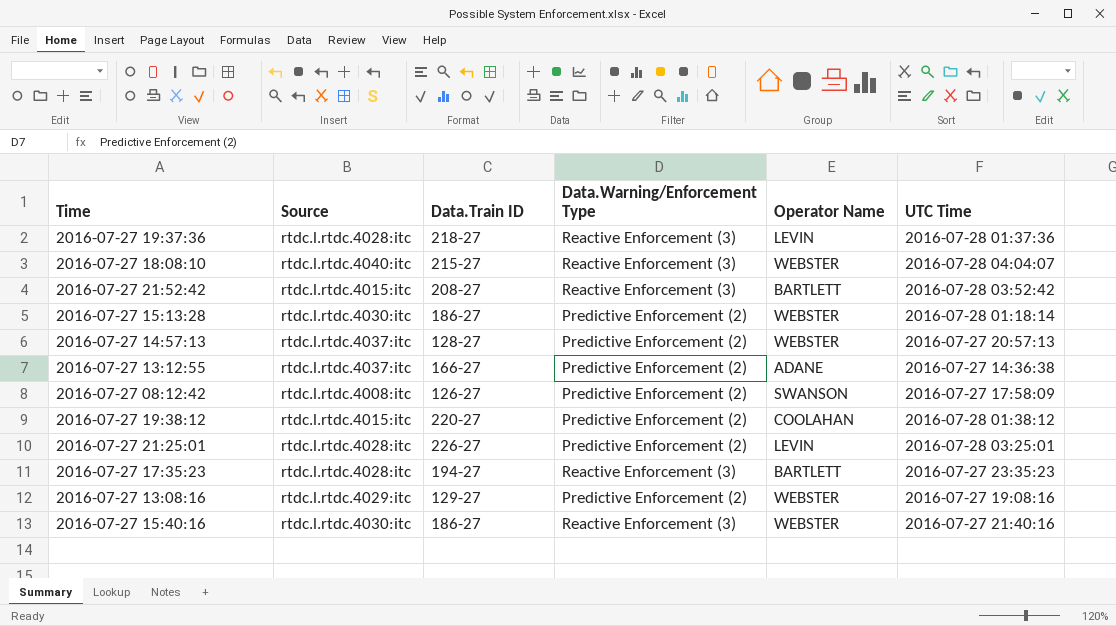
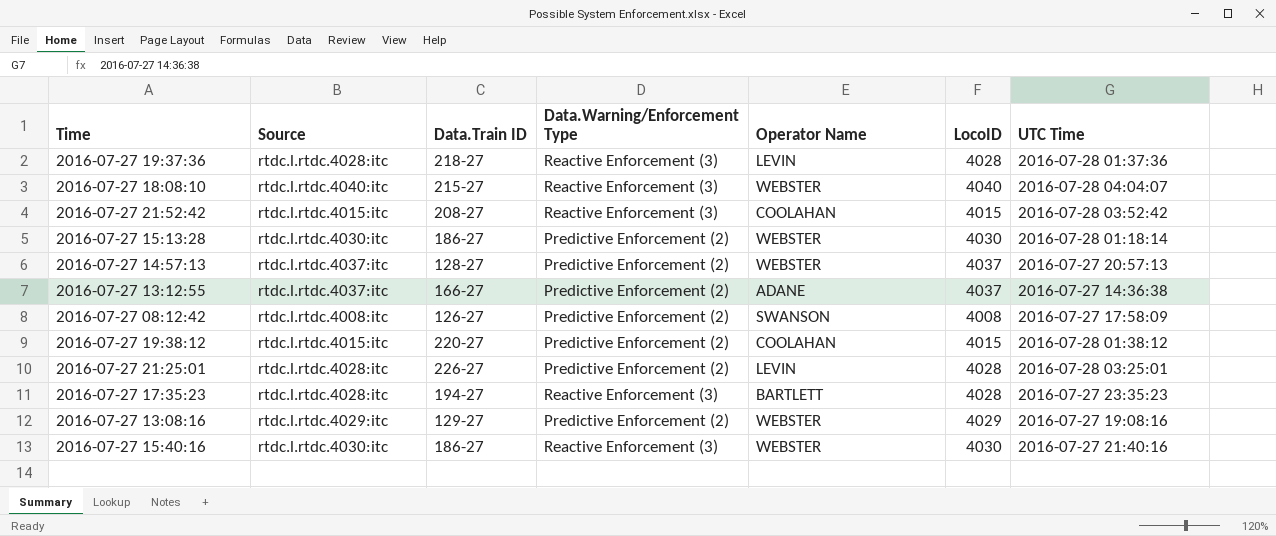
column LocoID | position: none -> 6
2016-07-27 21:52:42 | Operator Name: BARTLETT -> COOLAHAN

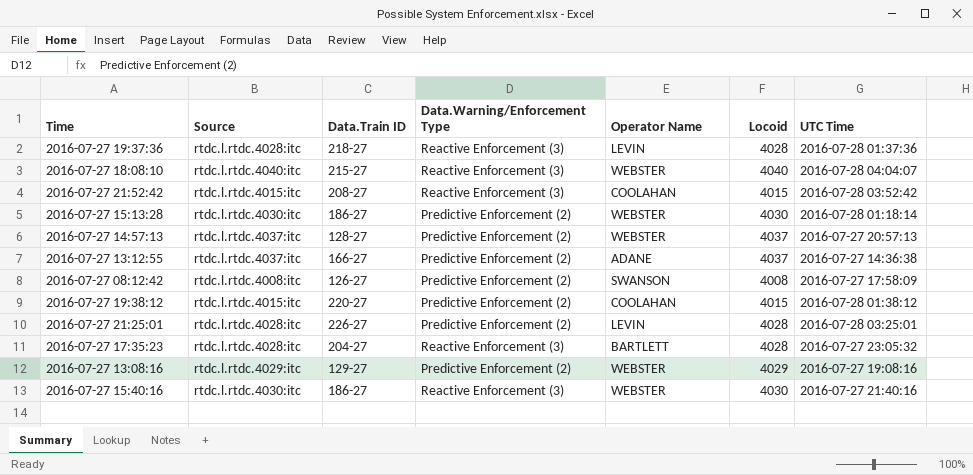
column name: LocoID -> Locoid
2016-07-27 17:35:23 | Data.Train ID: 194-27 -> 204-27
2016-07-27 17:35:23 | UTC Time: 2016-07-27 23:35:23 -> 2016-07-27 23:05:32

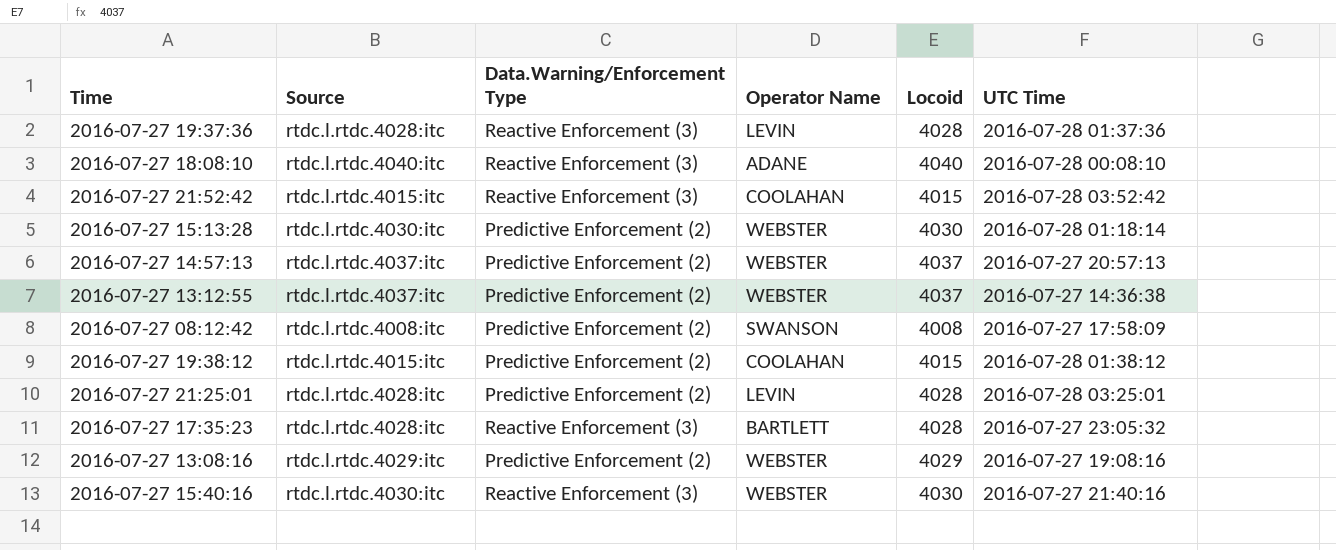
column Data.Train ID | position: 3 -> none
2016-07-27 18:08:10 | Operator Name: WEBSTER -> ADANE
2016-07-27 18:08:10 | UTC Time: 2016-07-28 04:04:07 -> 2016-07-28 00:08:10
2016-07-27 13:12:55 | Operator Name: ADANE -> WEBSTER

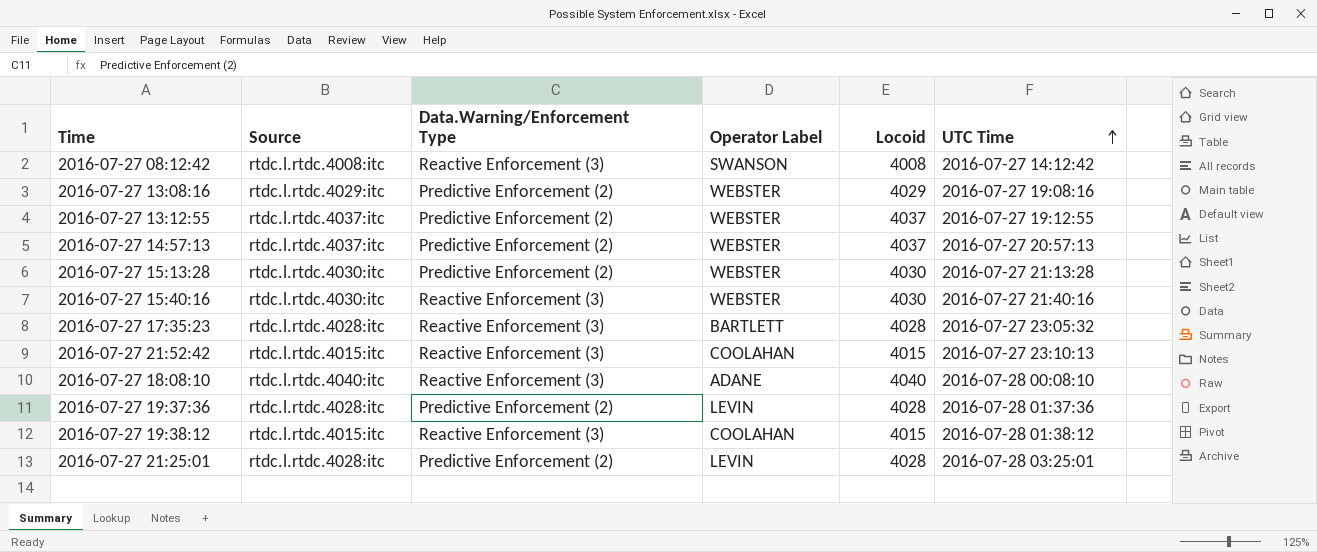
row order: none -> UTC Time ascending
column name: Operator Name -> Operator Label
2016-07-27 08:12:42 | Data.Warning/Enforcement Type: Predictive Enforcement (2) -> Reactive Enforcement (3)
2016-07-27 08:12:42 | UTC Time: 2016-07-27 17:58:09 -> 2016-07-27 14:12:42
2016-07-27 13:12:55 | UTC Time: 2016-07-27 14:36:38 -> 2016-07-27 19:12:55
2016-07-27 15:13:28 | UTC Time: 2016-07-28 01:18:14 -> 2016-07-27 21:13:28
2016-07-27 21:52:42 | UTC Time: 2016-07-28 03:52:42 -> 2016-07-27 23:10:13
2016-07-27 19:37:36 | Data.Warning/Enforcement Type: Reactive Enforcement (3) -> Predictive Enforcement (2)
2016-07-27 19:38:12 | Data.Warning/Enforcement Type: Predictive Enforcement (2) -> Reactive Enforcement (3)

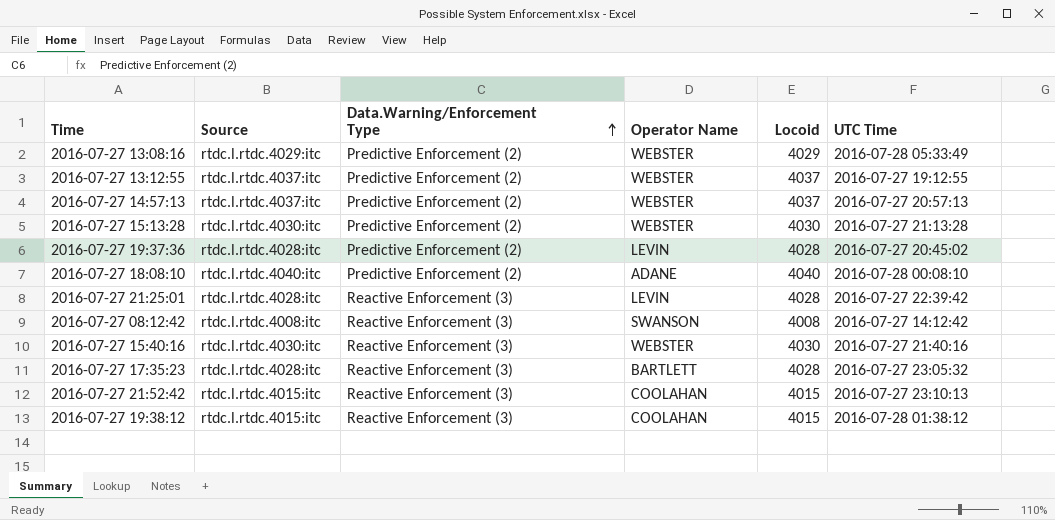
row order: UTC Time ascending -> Data.Warning/Enforcement Type ascending
column name: Operator Label -> Operator Name
2016-07-27 13:08:16 | UTC Time: 2016-07-27 19:08:16 -> 2016-07-28 05:33:49
2016-07-27 19:37:36 | UTC Time: 2016-07-28 01:37:36 -> 2016-07-27 20:45:02
2016-07-27 18:08:10 | Data.Warning/Enforcement Type: Reactive Enforcement (3) -> Predictive Enforcement (2)
2016-07-27 21:25:01 | Data.Warning/Enforcement Type: Predictive Enforcement (2) -> Reactive Enforcement (3)
2016-07-27 21:25:01 | UTC Time: 2016-07-28 03:25:01 -> 2016-07-27 22:39:42

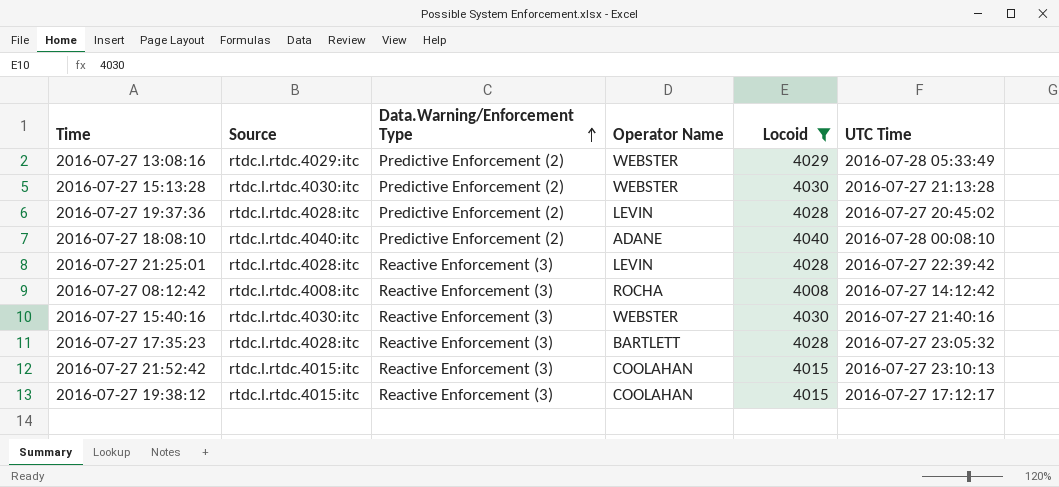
filter: none -> Locoid != 4037
2016-07-27 08:12:42 | Operator Name: SWANSON -> ROCHA
2016-07-27 19:38:12 | UTC Time: 2016-07-28 01:38:12 -> 2016-07-27 17:12:17

